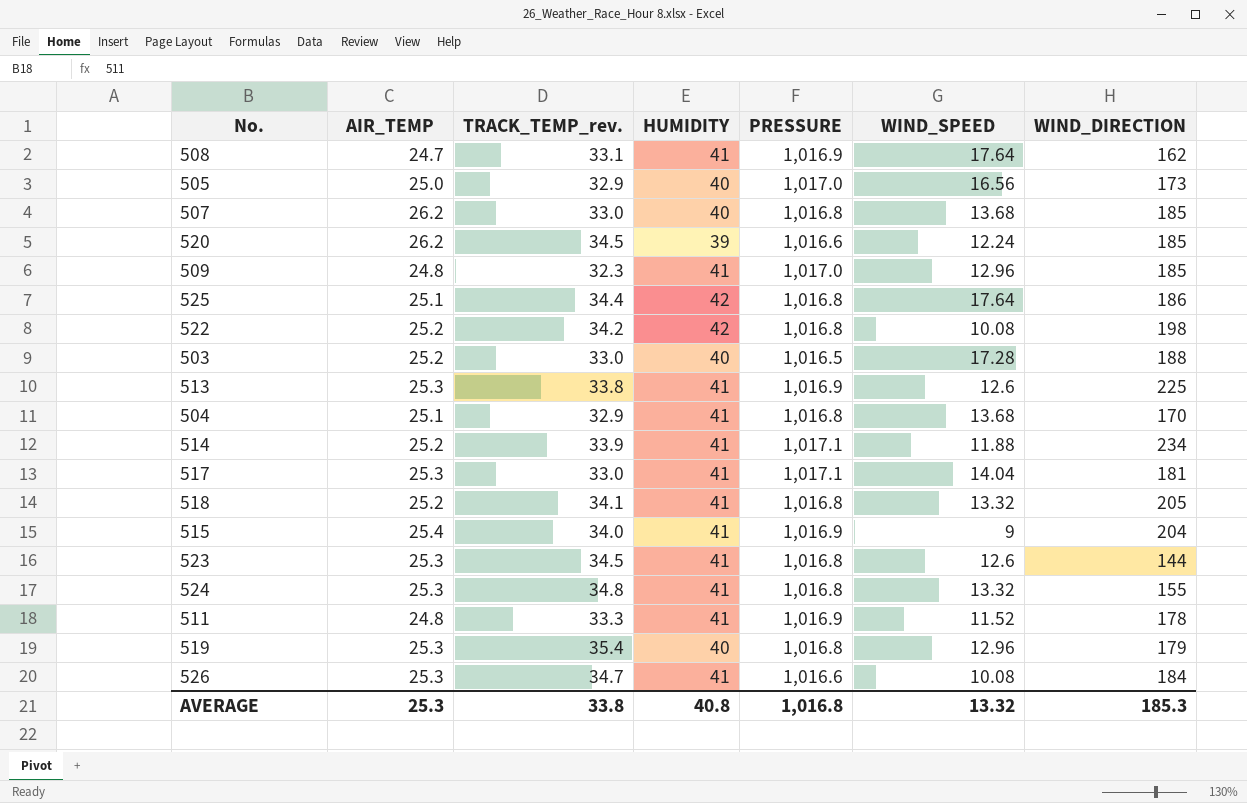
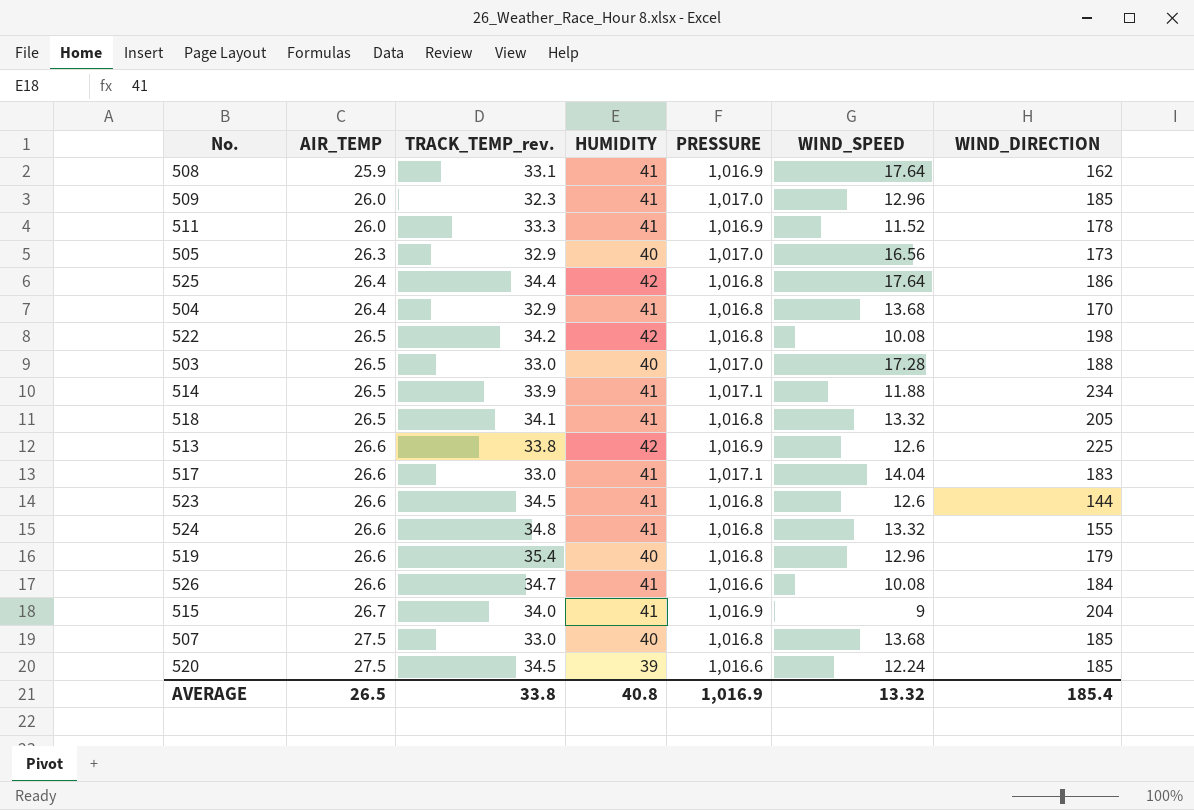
row order: none -> AIR_TEMP ascending
508 | AIR_TEMP: 24.7 -> 25.9
509 | AIR_TEMP: 24.8 -> 26.0
511 | AIR_TEMP: 24.8 -> 26.0
505 | AIR_TEMP: 25.0 -> 26.3
525 | AIR_TEMP: 25.1 -> 26.4
504 | AIR_TEMP: 25.1 -> 26.4
522 | AIR_TEMP: 25.2 -> 26.5
503 | AIR_TEMP: 25.2 -> 26.5
503 | PRESSURE: 1,016.5 -> 1,017.0
514 | AIR_TEMP: 25.2 -> 26.5
518 | AIR_TEMP: 25.2 -> 26.5
513 | AIR_TEMP: 25.3 -> 26.6
513 | HUMIDITY: 41 -> 42
517 | AIR_TEMP: 25.3 -> 26.6
517 | WIND_DIRECTION: 181 -> 183
523 | AIR_TEMP: 25.3 -> 26.6
524 | AIR_TEMP: 25.3 -> 26.6
519 | AIR_TEMP: 25.3 -> 26.6
526 | AIR_TEMP: 25.3 -> 26.6
515 | AIR_TEMP: 25.4 -> 26.7
507 | AIR_TEMP: 26.2 -> 27.5
520 | AIR_TEMP: 26.2 -> 27.5
AVERAGE | AIR_TEMP: 25.3 -> 26.5
AVERAGE | PRESSURE: 1,016.8 -> 1,016.9
AVERAGE | WIND_DIRECTION: 185.3 -> 185.4

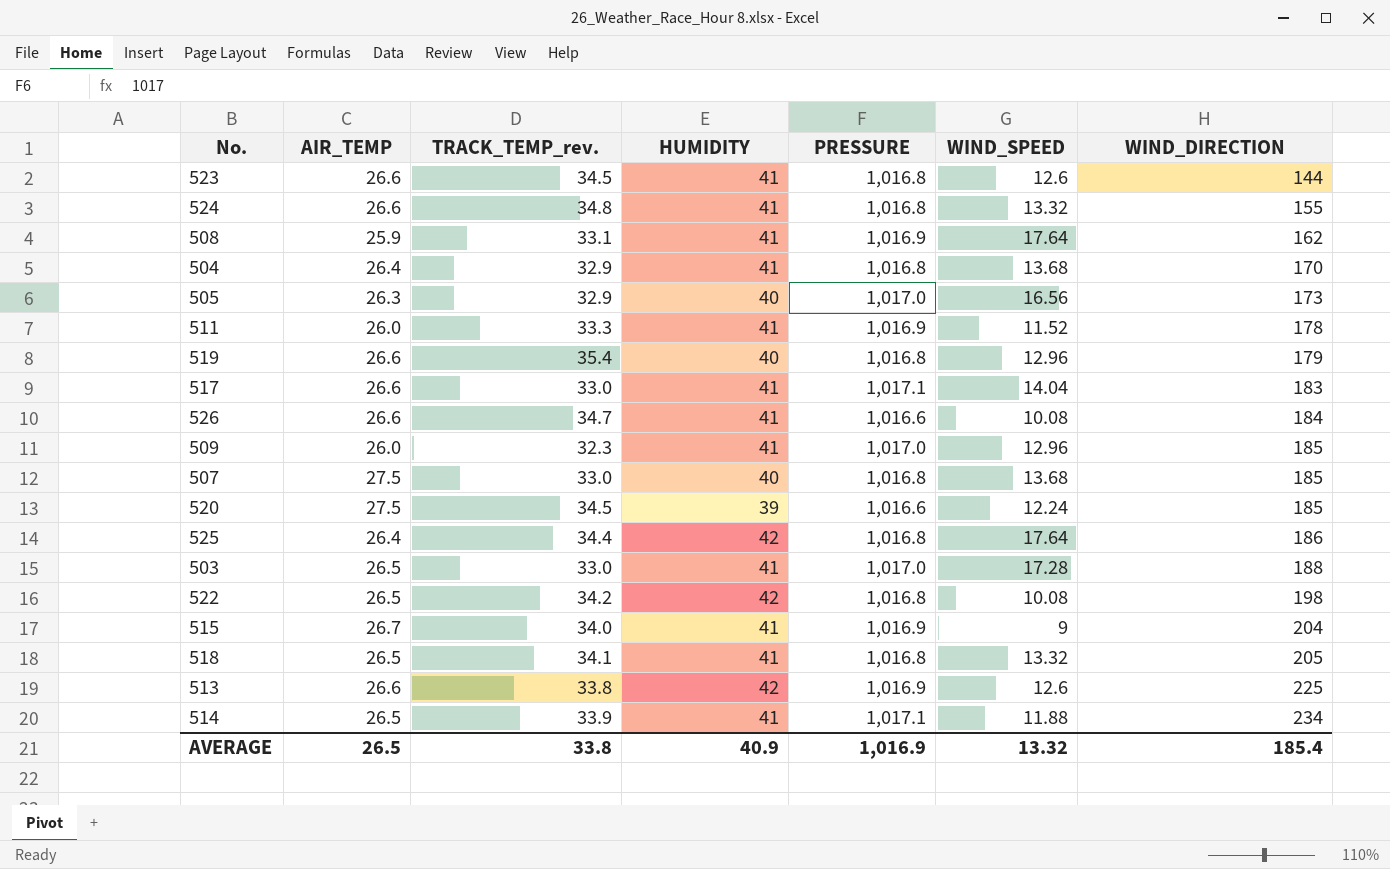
row order: AIR_TEMP ascending -> WIND_DIRECTION ascending
503 | HUMIDITY: 40 -> 41
AVERAGE | HUMIDITY: 40.8 -> 40.9

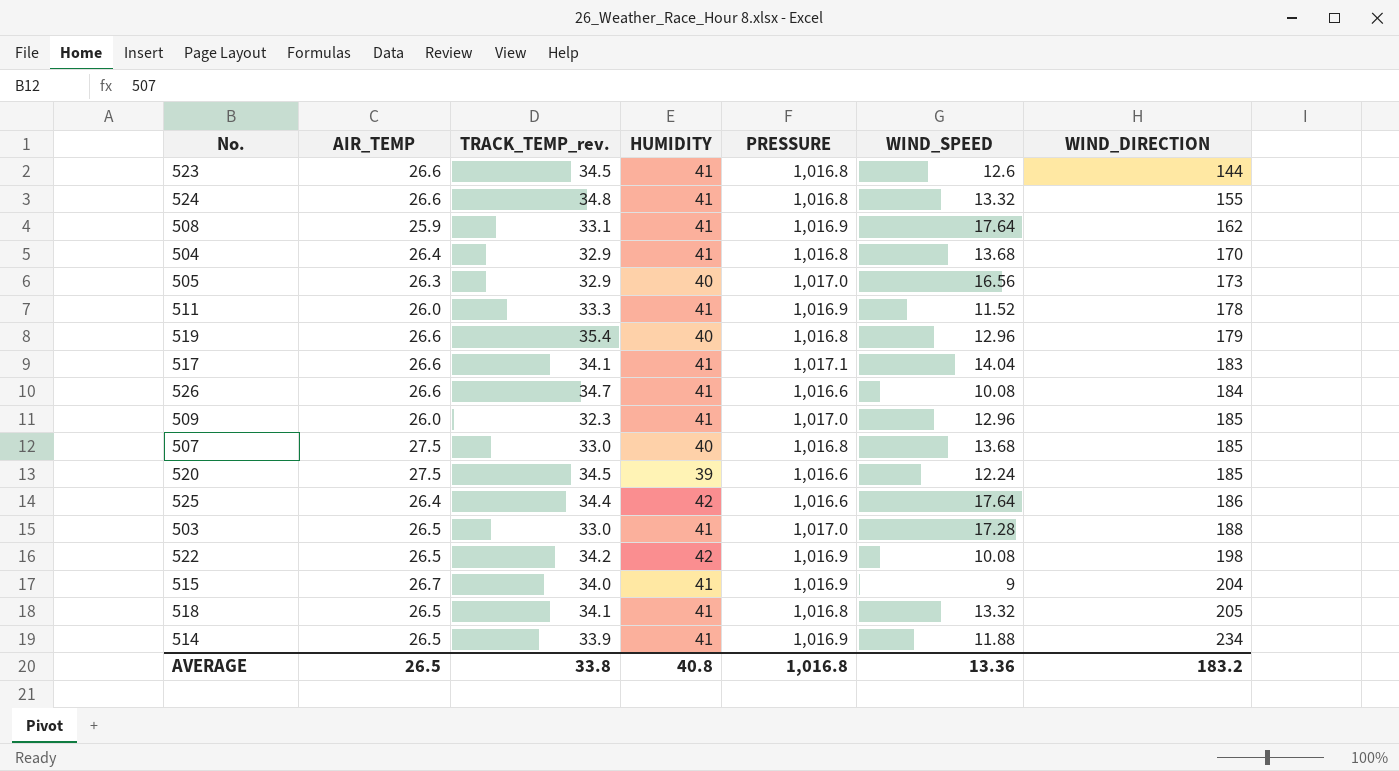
row 513: 26.6 | 33.8 | 42 | 1,016.9 | 12.6 | 225 -> none
517 | TRACK_TEMP_rev.: 33.0 -> 34.1
525 | PRESSURE: 1,016.8 -> 1,016.6
522 | PRESSURE: 1,016.8 -> 1,016.9
514 | PRESSURE: 1,017.1 -> 1,016.9
AVERAGE | HUMIDITY: 40.9 -> 40.8
AVERAGE | PRESSURE: 1,016.9 -> 1,016.8
AVERAGE | WIND_SPEED: 13.32 -> 13.36
AVERAGE | WIND_DIRECTION: 185.4 -> 183.2

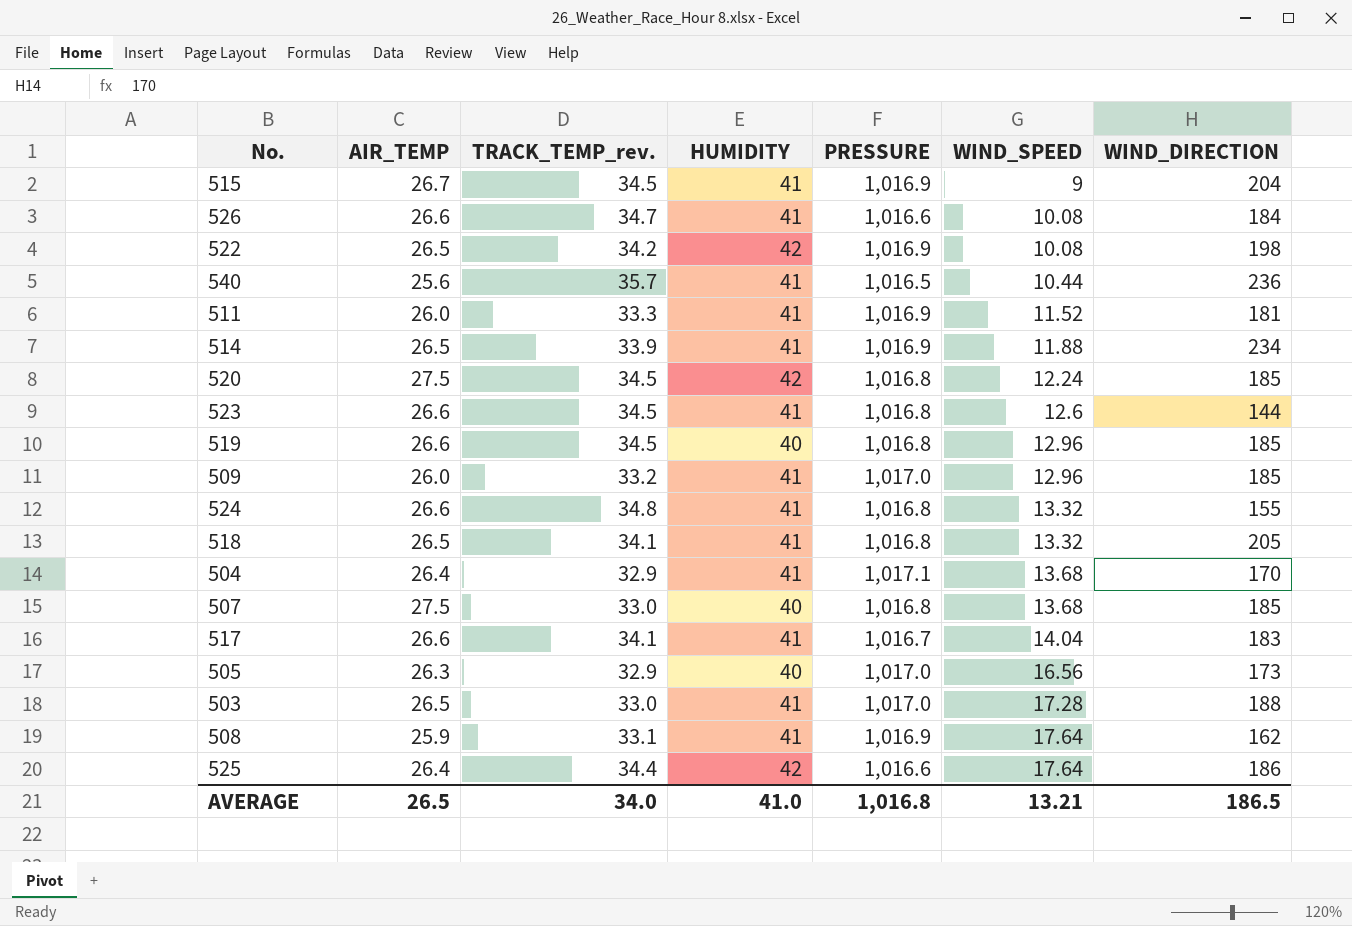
row order: WIND_DIRECTION ascending -> WIND_SPEED ascending
515 | TRACK_TEMP_rev.: 34.0 -> 34.5
row 540: none -> 25.6 | 35.7 | 41 | 1,016.5 | 10.44 | 236
511 | WIND_DIRECTION: 178 -> 181
520 | HUMIDITY: 39 -> 42
520 | PRESSURE: 1,016.6 -> 1,016.8
519 | TRACK_TEMP_rev.: 35.4 -> 34.5
519 | WIND_DIRECTION: 179 -> 185
509 | TRACK_TEMP_rev.: 32.3 -> 33.2
504 | PRESSURE: 1,016.8 -> 1,017.1
517 | PRESSURE: 1,017.1 -> 1,016.7
AVERAGE | TRACK_TEMP_rev.: 33.8 -> 34.0
AVERAGE | HUMIDITY: 40.8 -> 41.0
AVERAGE | WIND_SPEED: 13.36 -> 13.21
AVERAGE | WIND_DIRECTION: 183.2 -> 186.5

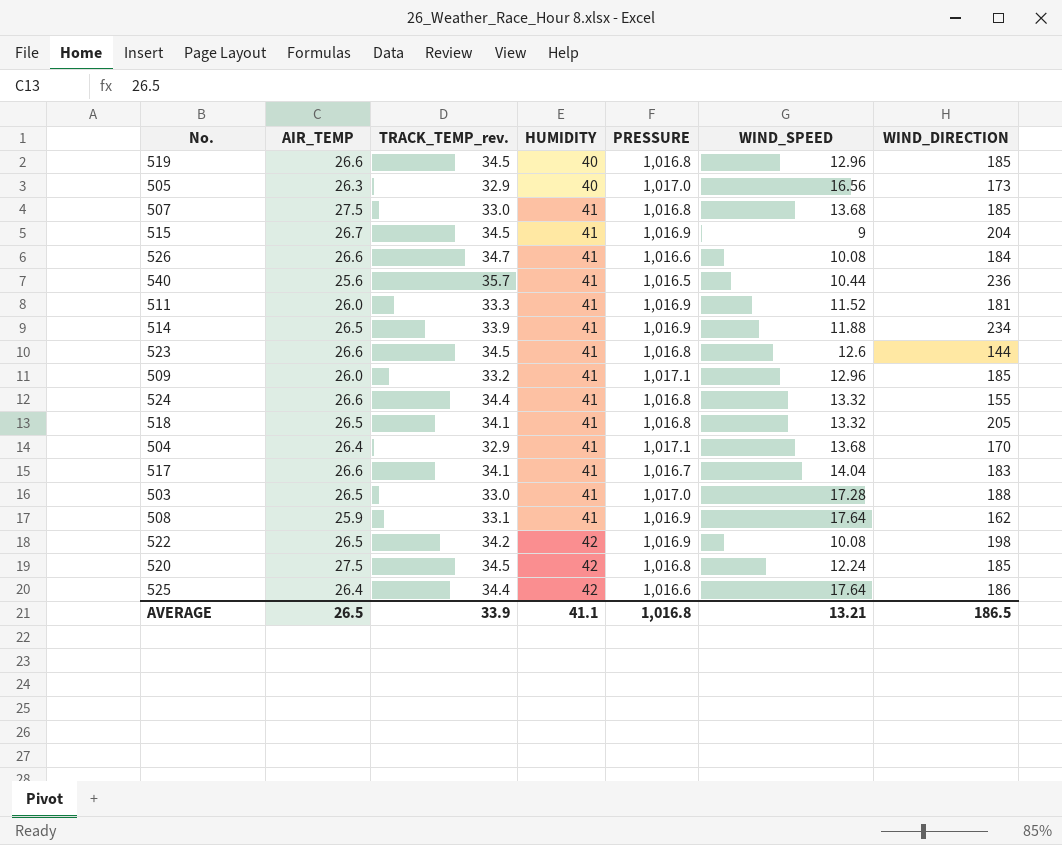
row order: WIND_SPEED ascending -> HUMIDITY ascending
507 | HUMIDITY: 40 -> 41
509 | PRESSURE: 1,017.0 -> 1,017.1
524 | TRACK_TEMP_rev.: 34.8 -> 34.4
AVERAGE | TRACK_TEMP_rev.: 34.0 -> 33.9
AVERAGE | HUMIDITY: 41.0 -> 41.1

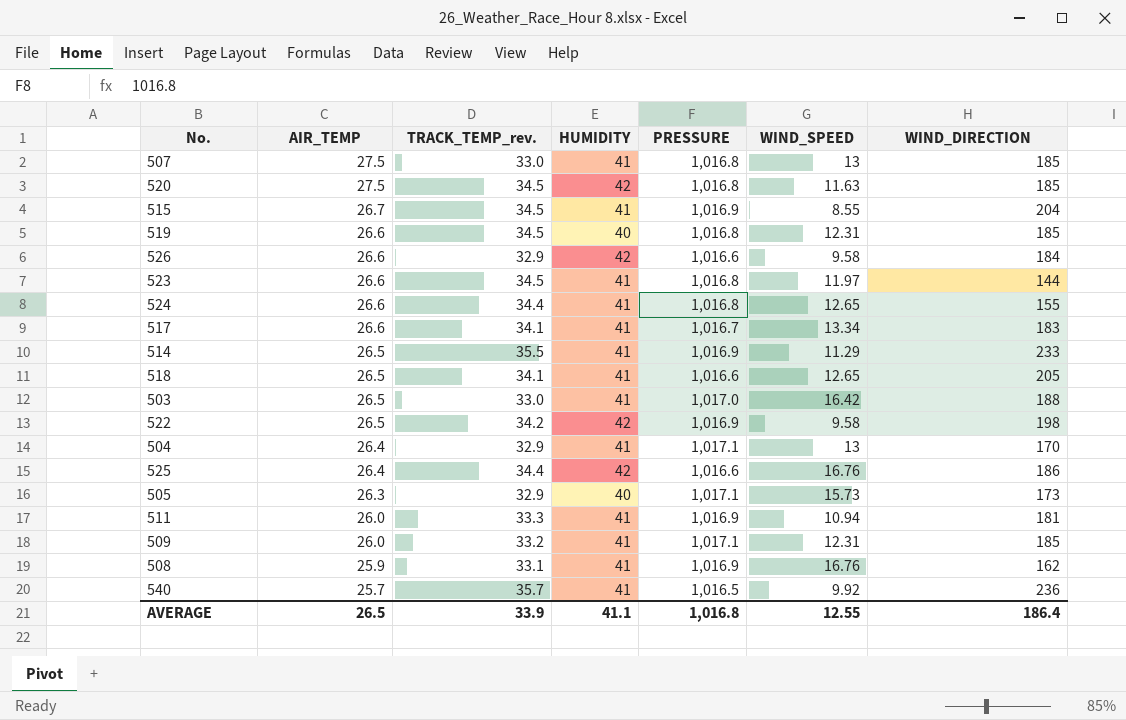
row order: HUMIDITY ascending -> AIR_TEMP descending
507 | WIND_SPEED: 13.68 -> 13
520 | WIND_SPEED: 12.24 -> 11.63
515 | WIND_SPEED: 9 -> 8.55
519 | WIND_SPEED: 12.96 -> 12.31
526 | TRACK_TEMP_rev.: 34.7 -> 32.9
526 | HUMIDITY: 41 -> 42
526 | WIND_SPEED: 10.08 -> 9.58
523 | WIND_SPEED: 12.6 -> 11.97
524 | WIND_SPEED: 13.32 -> 12.65
517 | WIND_SPEED: 14.04 -> 13.34
514 | TRACK_TEMP_rev.: 33.9 -> 35.5
514 | WIND_SPEED: 11.88 -> 11.29
514 | WIND_DIRECTION: 234 -> 233
518 | PRESSURE: 1,016.8 -> 1,016.6
518 | WIND_SPEED: 13.32 -> 12.65
503 | WIND_SPEED: 17.28 -> 16.42
522 | WIND_SPEED: 10.08 -> 9.58
504 | WIND_SPEED: 13.68 -> 13
525 | WIND_SPEED: 17.64 -> 16.76
505 | PRESSURE: 1,017.0 -> 1,017.1
505 | WIND_SPEED: 16.56 -> 15.73
511 | WIND_SPEED: 11.52 -> 10.94
509 | WIND_SPEED: 12.96 -> 12.31
508 | WIND_SPEED: 17.64 -> 16.76
540 | AIR_TEMP: 25.6 -> 25.7
540 | WIND_SPEED: 10.44 -> 9.92
AVERAGE | WIND_SPEED: 13.21 -> 12.55
AVERAGE | WIND_DIRECTION: 186.5 -> 186.4

